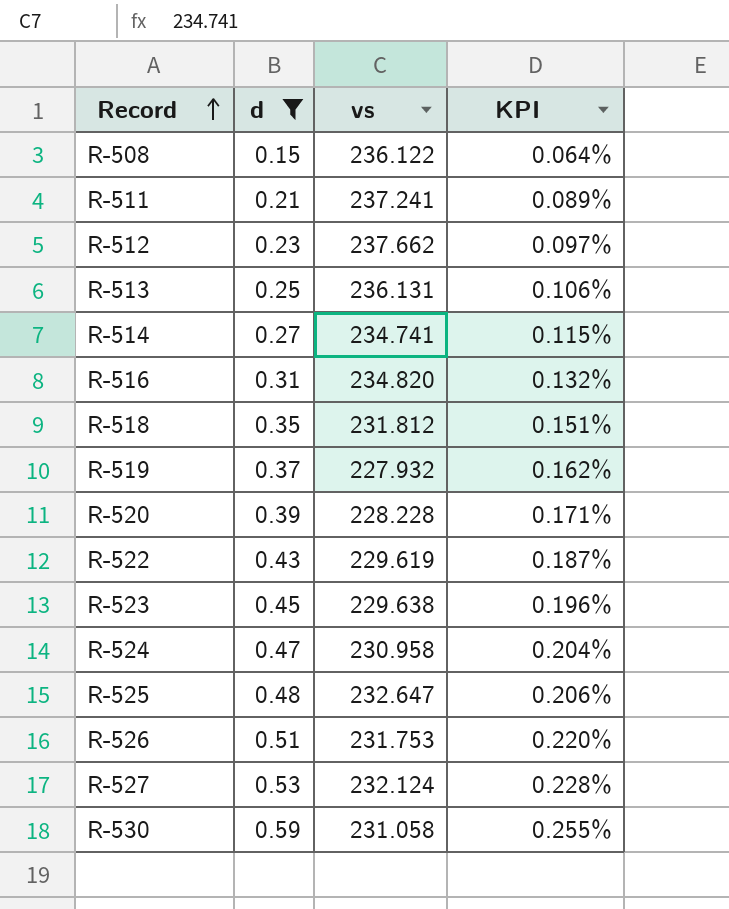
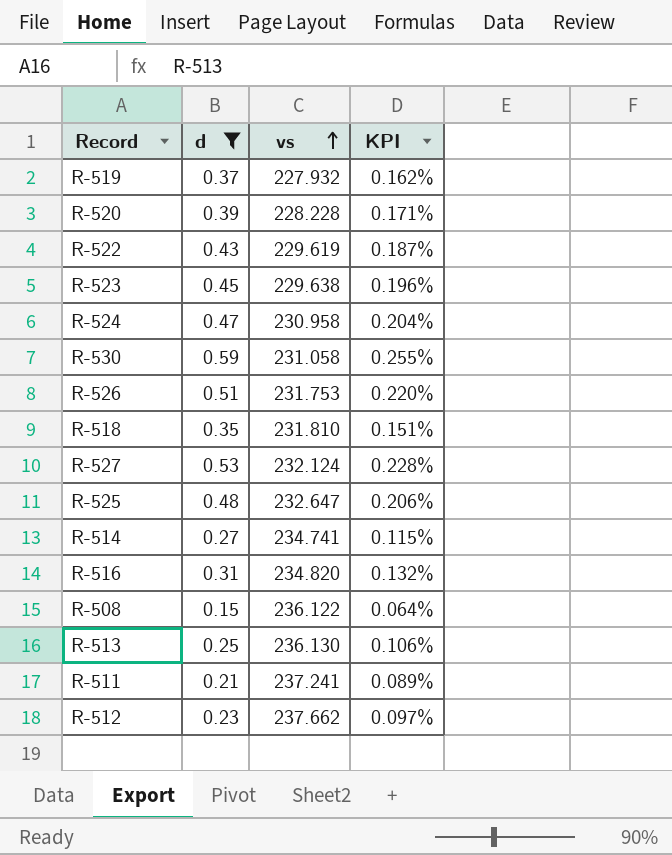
row order: Record ascending -> vs ascending
R-518 | vs: 231.812 -> 231.810
R-513 | vs: 236.131 -> 236.130

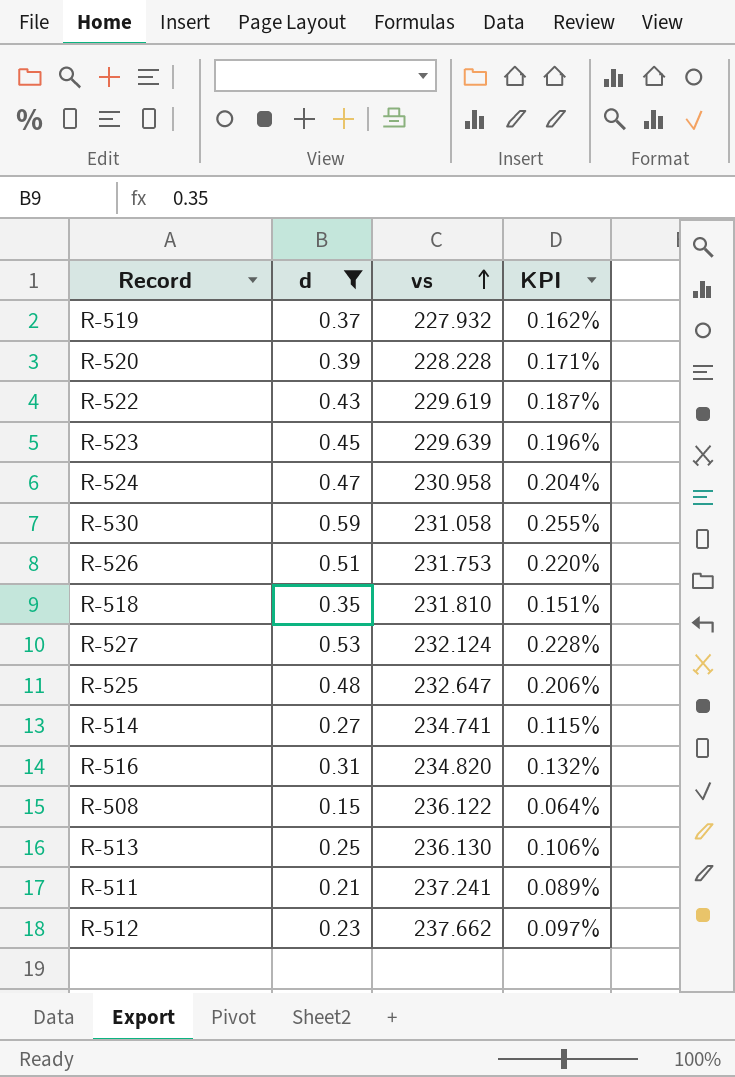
R-523 | vs: 229.638 -> 229.639

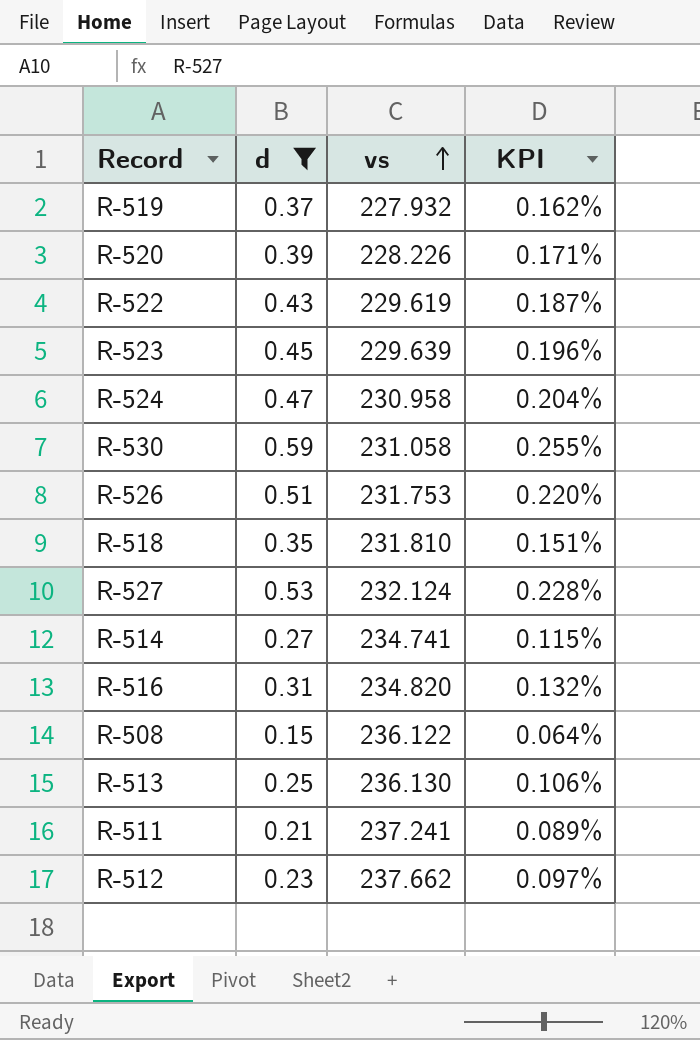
row R-525: 0.48 | 232.647 | 0.206% -> none
R-520 | vs: 228.228 -> 228.226

